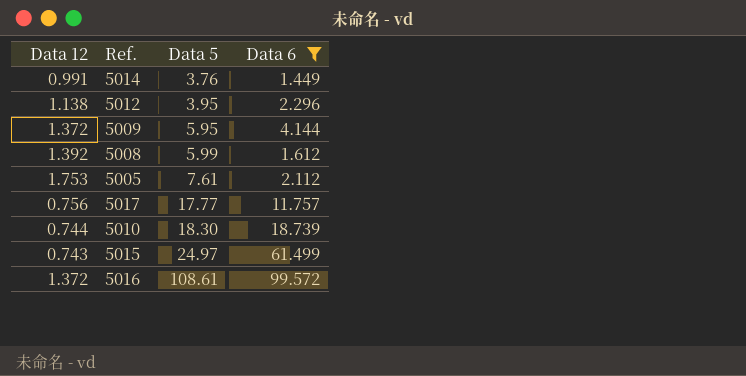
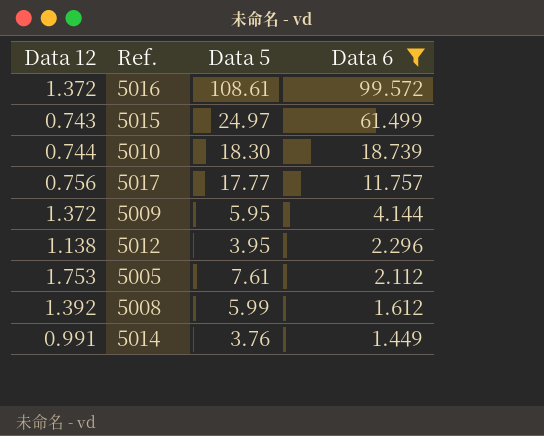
row order: Data 5 ascending -> Data 6 descending

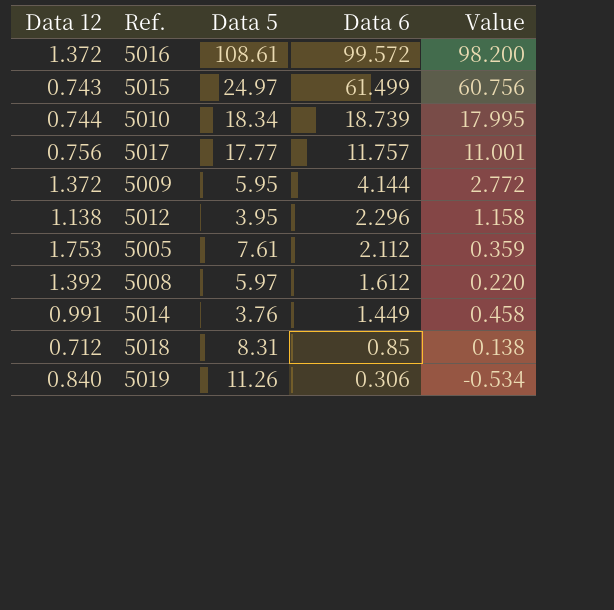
filter: Data 6 >= 1.449 -> none
column Value | formula: none -> [Data 6] - [Data 12]
5010 | Data 5: 18.30 -> 18.34
5008 | Data 5: 5.99 -> 5.97

